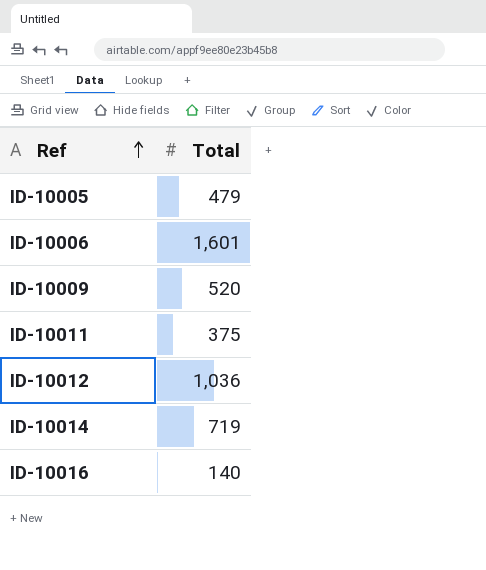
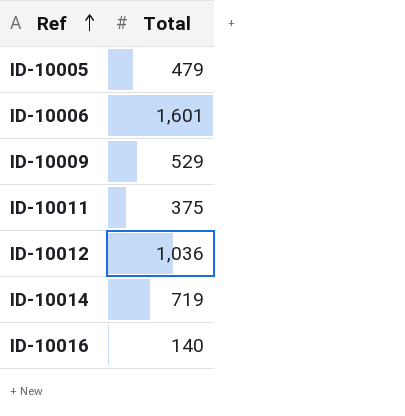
ID-10009 | Total: 520 -> 529

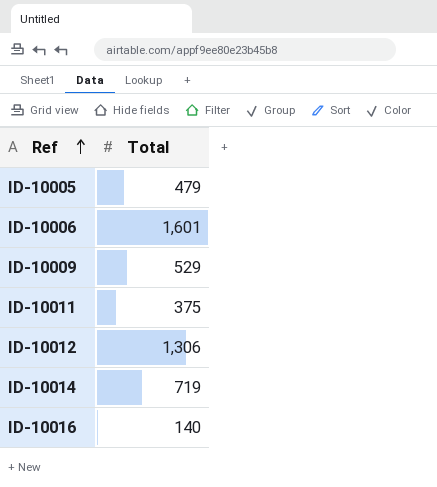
ID-10012 | Total: 1,036 -> 1,306

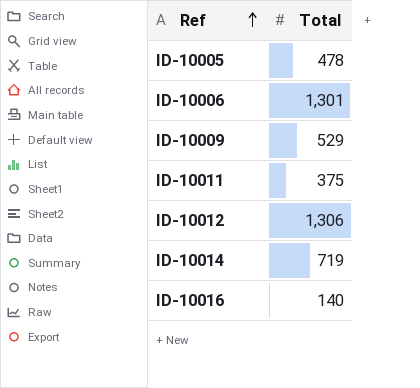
ID-10005 | Total: 479 -> 478
ID-10006 | Total: 1,601 -> 1,301

